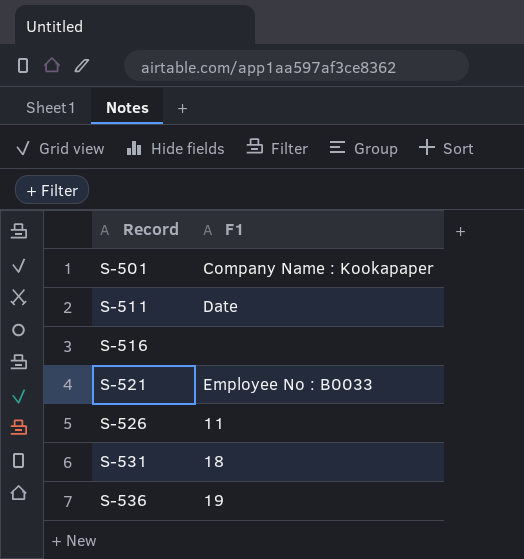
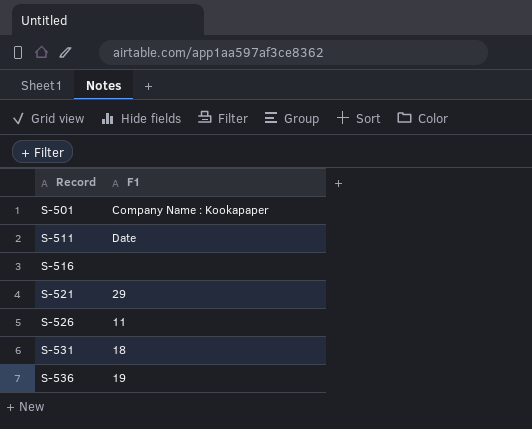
S-521 | F1: Employee No : B0033 -> 29

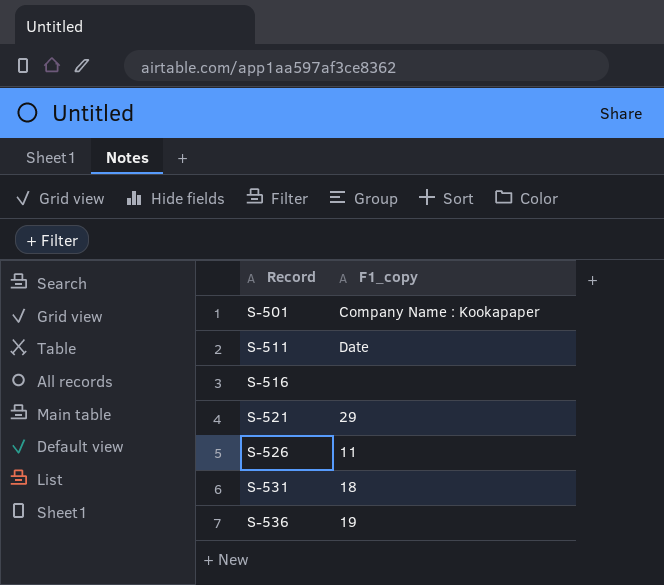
column name: F1 -> F1_copy

